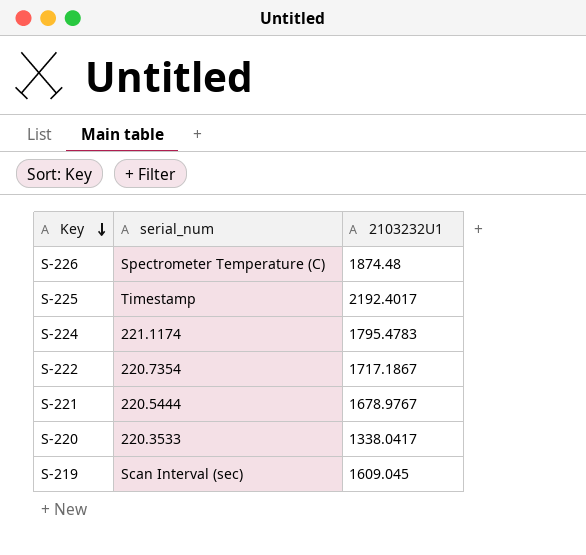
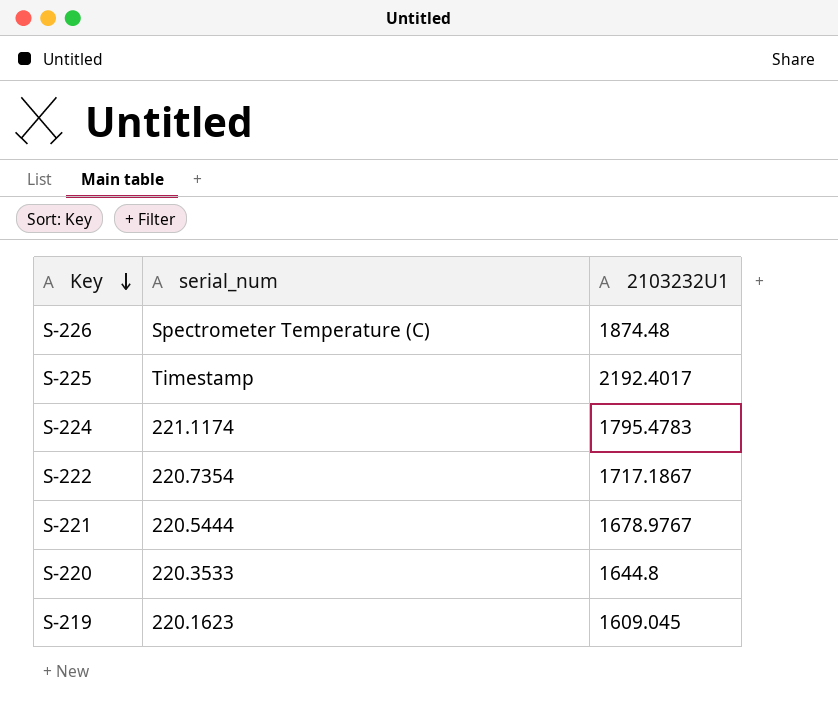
S-220 | 2103232U1: 1338.0417 -> 1644.8
S-219 | serial_num: Scan Interval (sec) -> 220.1623

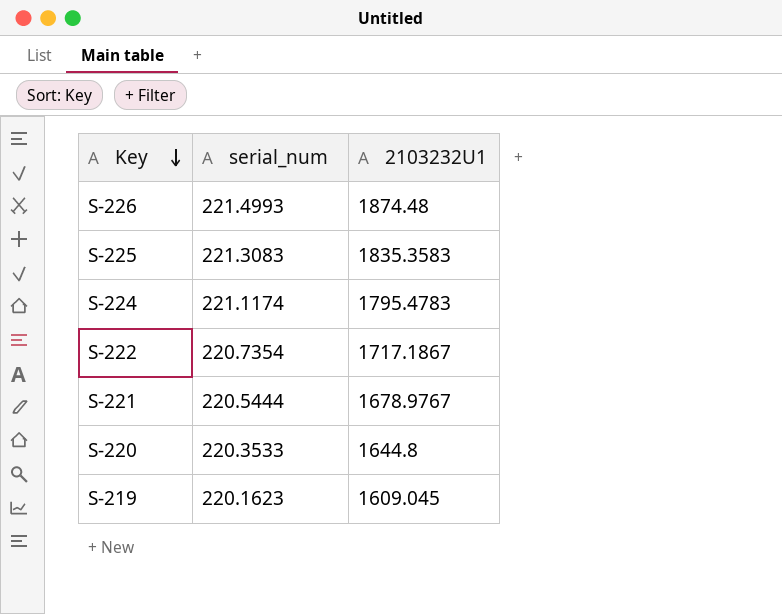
S-226 | serial_num: Spectrometer Temperature (C) -> 221.4993
S-225 | serial_num: Timestamp -> 221.3083
S-225 | 2103232U1: 2192.4017 -> 1835.3583

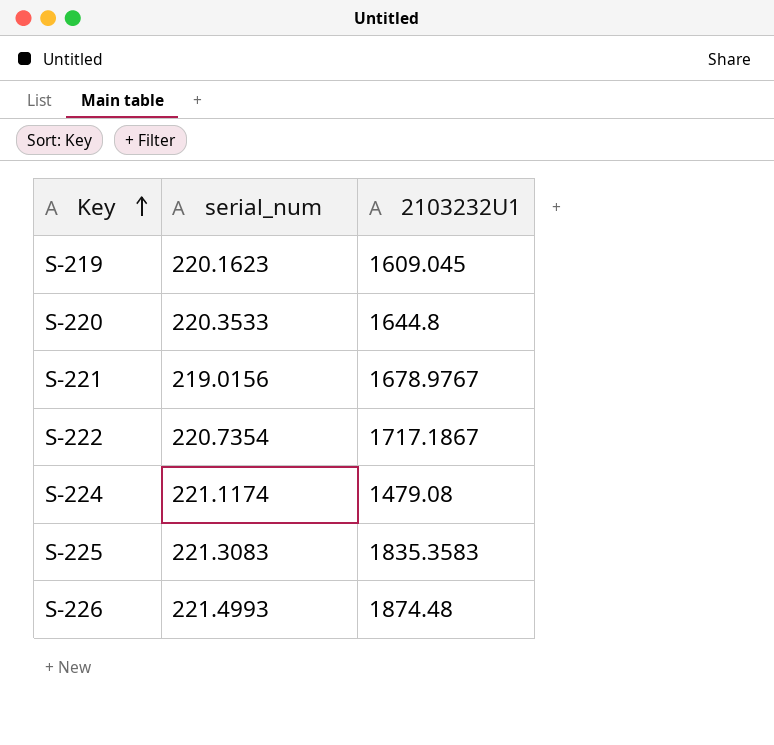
row order: Key descending -> Key ascending
S-221 | serial_num: 220.5444 -> 219.0156
S-224 | 2103232U1: 1795.4783 -> 1479.08

